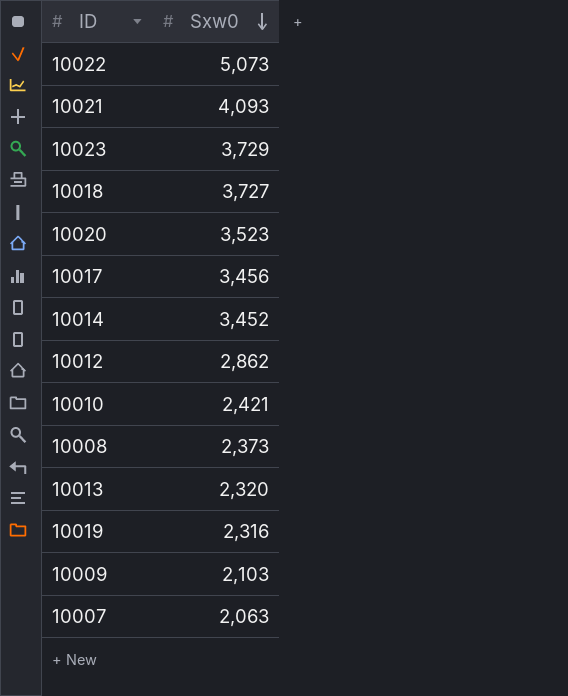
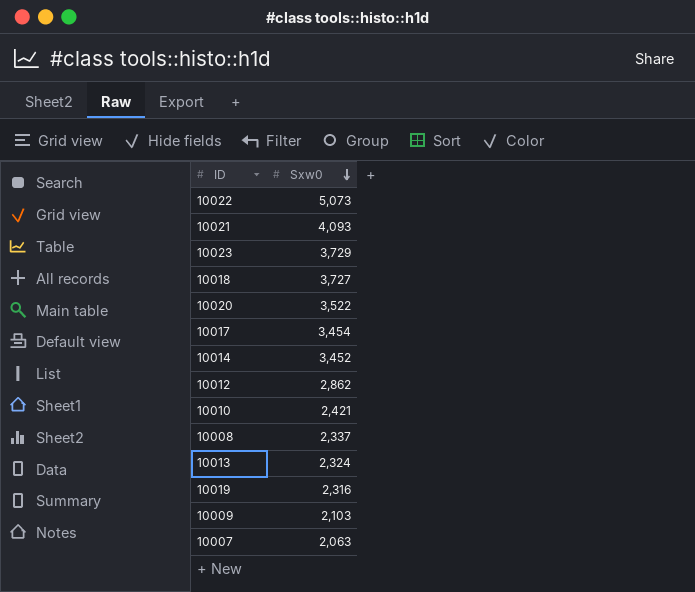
10020 | Sxw0: 3,523 -> 3,522
10017 | Sxw0: 3,456 -> 3,454
10008 | Sxw0: 2,373 -> 2,337
10013 | Sxw0: 2,320 -> 2,324

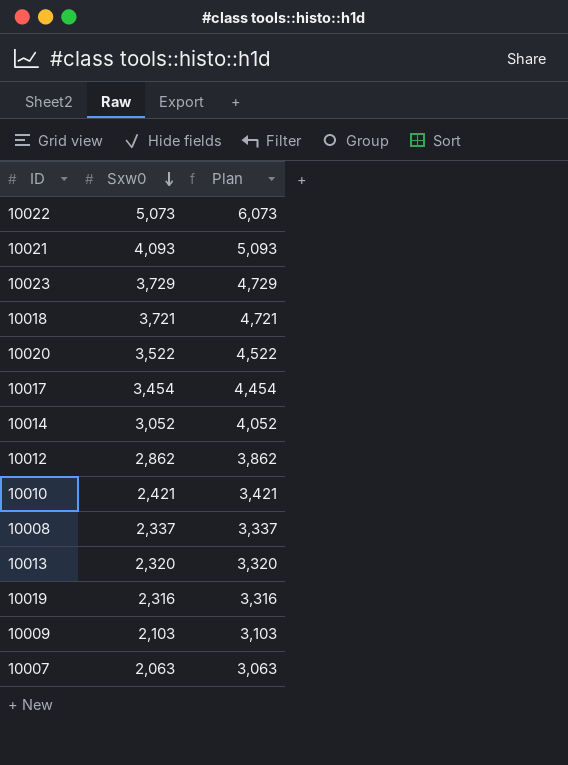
column Plan | formula: none -> [Sxw0] + 1000
10018 | Sxw0: 3,727 -> 3,721
10014 | Sxw0: 3,452 -> 3,052
10013 | Sxw0: 2,324 -> 2,320

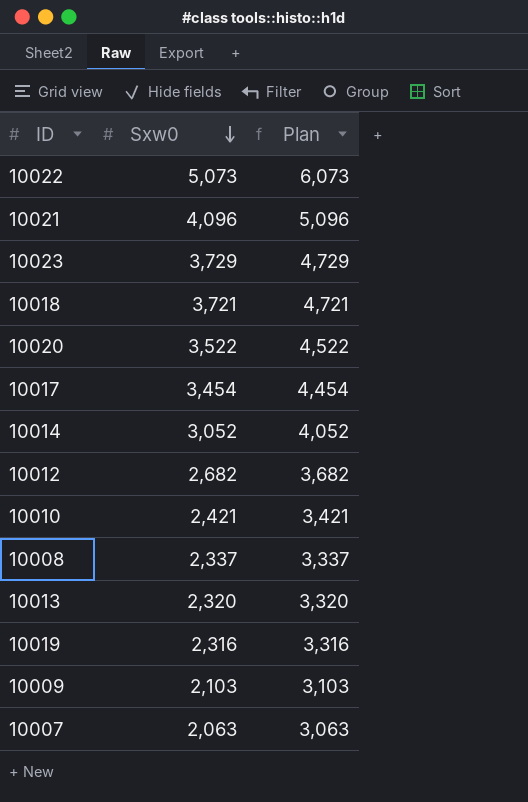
10021 | Sxw0: 4,093 -> 4,096
10021 | Plan: 5,093 -> 5,096
10012 | Sxw0: 2,862 -> 2,682
10012 | Plan: 3,862 -> 3,682

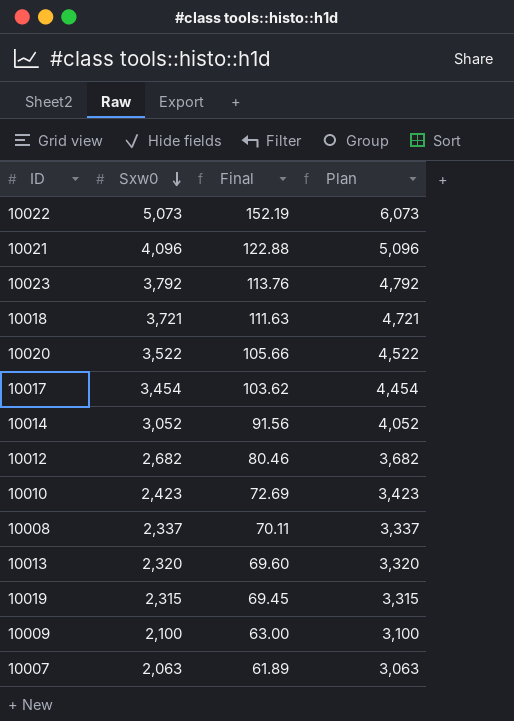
column Final | formula: none -> [Sxw0] * 0.03
10023 | Sxw0: 3,729 -> 3,792
10023 | Plan: 4,729 -> 4,792
10010 | Sxw0: 2,421 -> 2,423
10010 | Plan: 3,421 -> 3,423
10019 | Sxw0: 2,316 -> 2,315
10019 | Plan: 3,316 -> 3,315
10009 | Sxw0: 2,103 -> 2,100
10009 | Plan: 3,103 -> 3,100

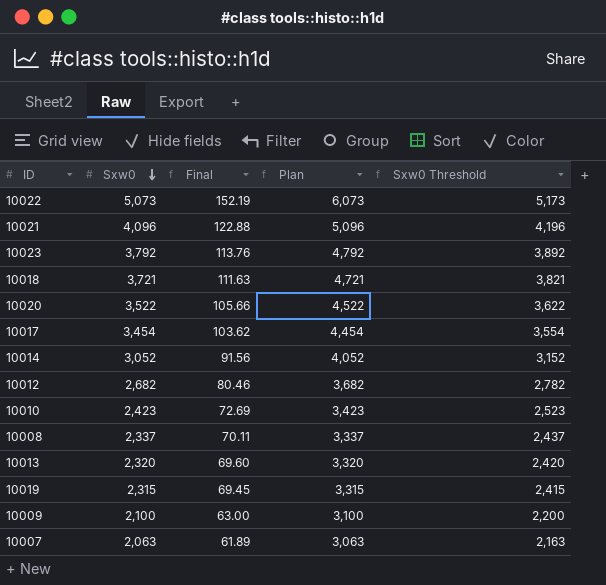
column Sxw0 Threshold | formula: none -> [Sxw0] + 100

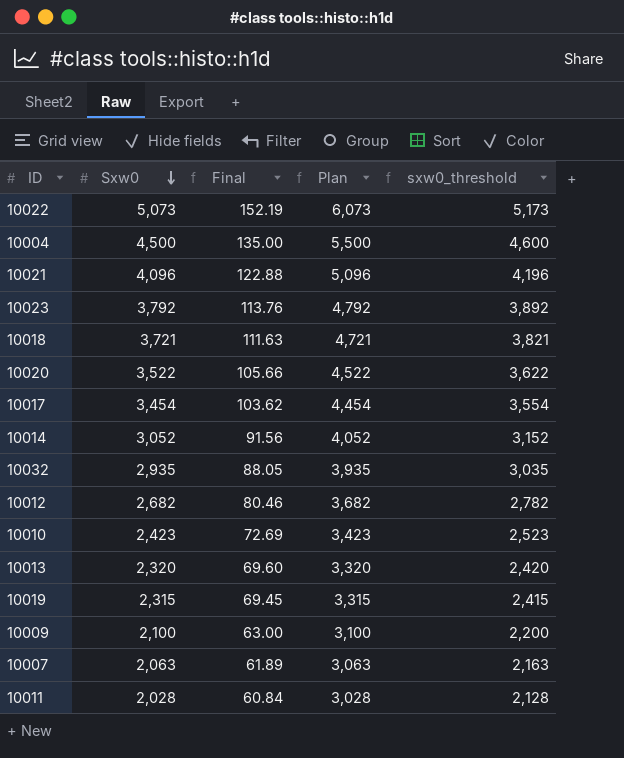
column name: Sxw0 Threshold -> sxw0_threshold
row 10008: 2,337 | 70.11 | 3,337 | 2,437 -> none
row 10004: none -> 4,500 | 135.00 | 5,500 | 4,600
row 10032: none -> 2,935 | 88.05 | 3,935 | 3,035
row 10011: none -> 2,028 | 60.84 | 3,028 | 2,128

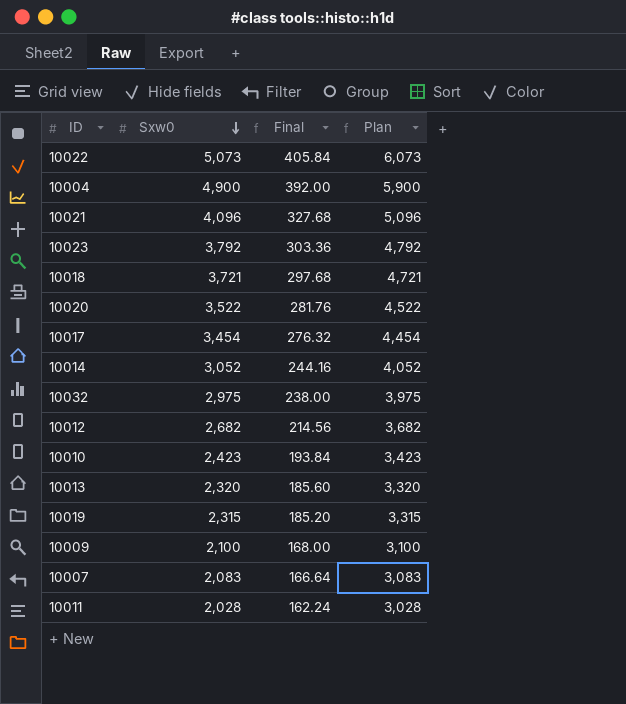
column sxw0_threshold | formula: [Sxw0] + 100 -> none
column Final | formula: [Sxw0] * 0.03 -> [Sxw0] * 0.08
10004 | Sxw0: 4,500 -> 4,900
10004 | Plan: 5,500 -> 5,900
10032 | Sxw0: 2,935 -> 2,975
10032 | Plan: 3,935 -> 3,975
10007 | Sxw0: 2,063 -> 2,083
10007 | Plan: 3,063 -> 3,083

